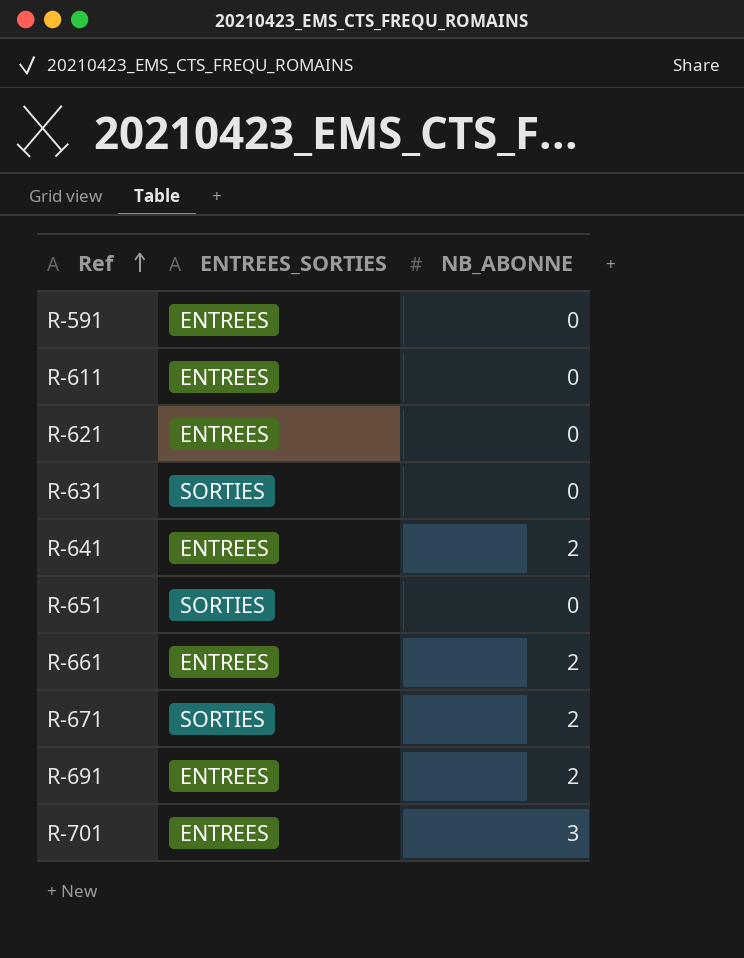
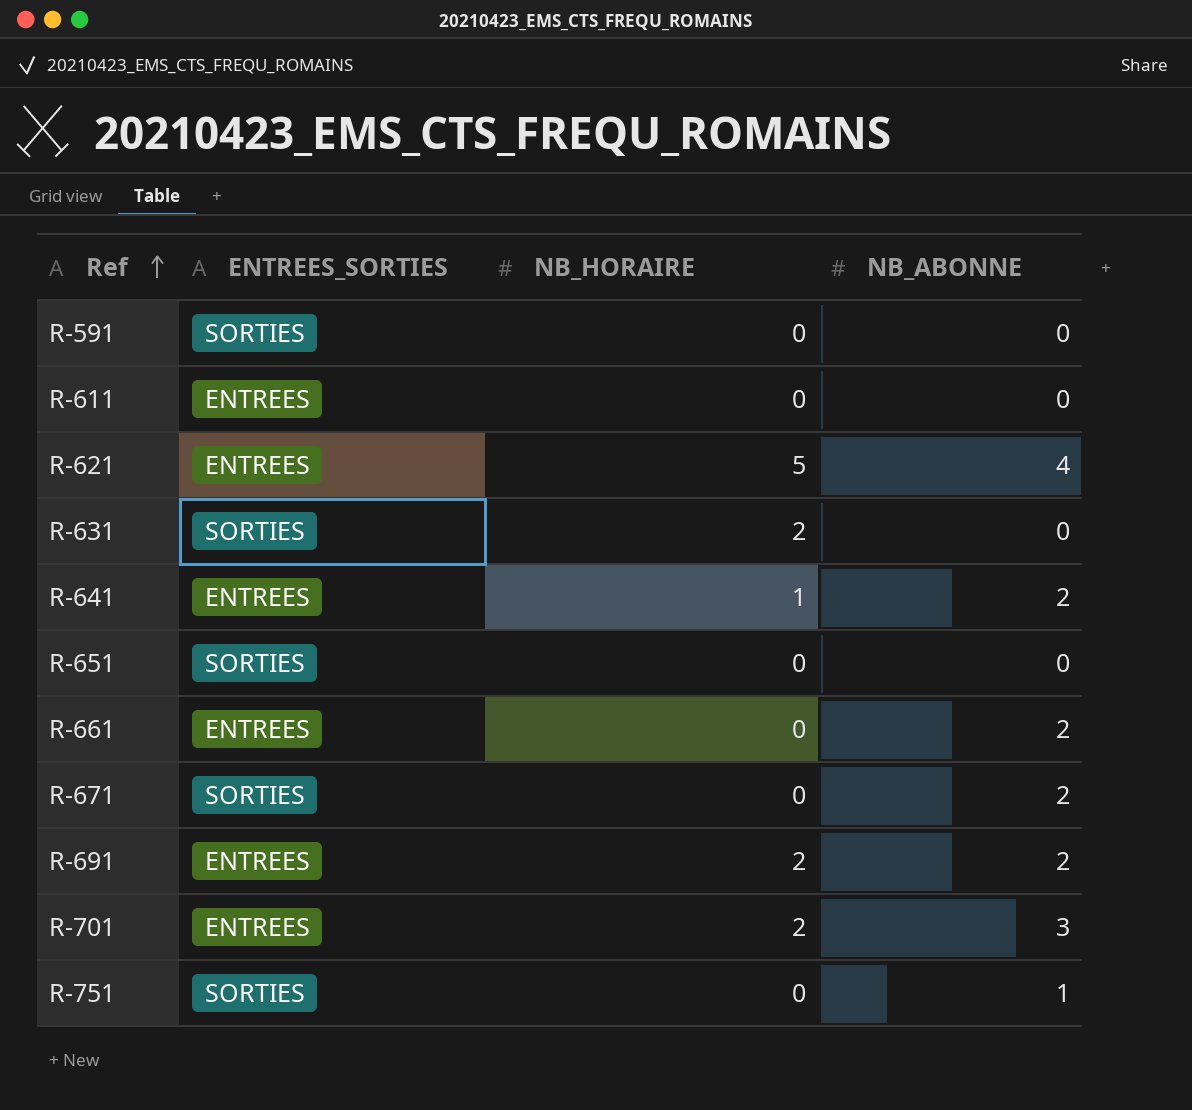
column NB_HORAIRE | position: none -> 3
R-591 | ENTREES_SORTIES: ENTREES -> SORTIES
R-621 | NB_ABONNE: 0 -> 4
row R-751: none -> SORTIES | 0 | 1

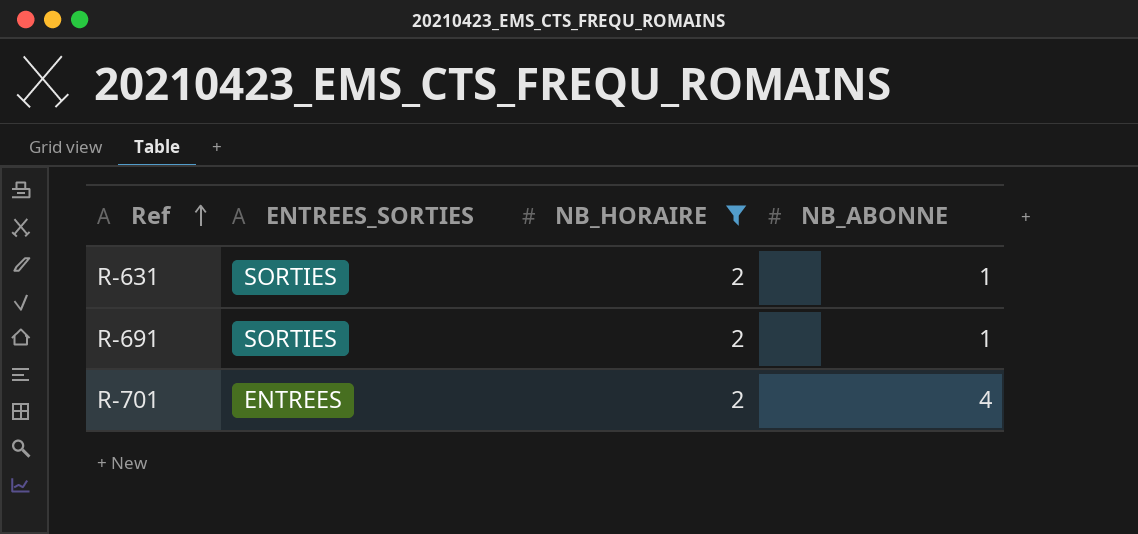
filter: none -> NB_HORAIRE = 2
R-631 | NB_ABONNE: 0 -> 1
R-691 | ENTREES_SORTIES: ENTREES -> SORTIES
R-691 | NB_ABONNE: 2 -> 1
R-701 | NB_ABONNE: 3 -> 4

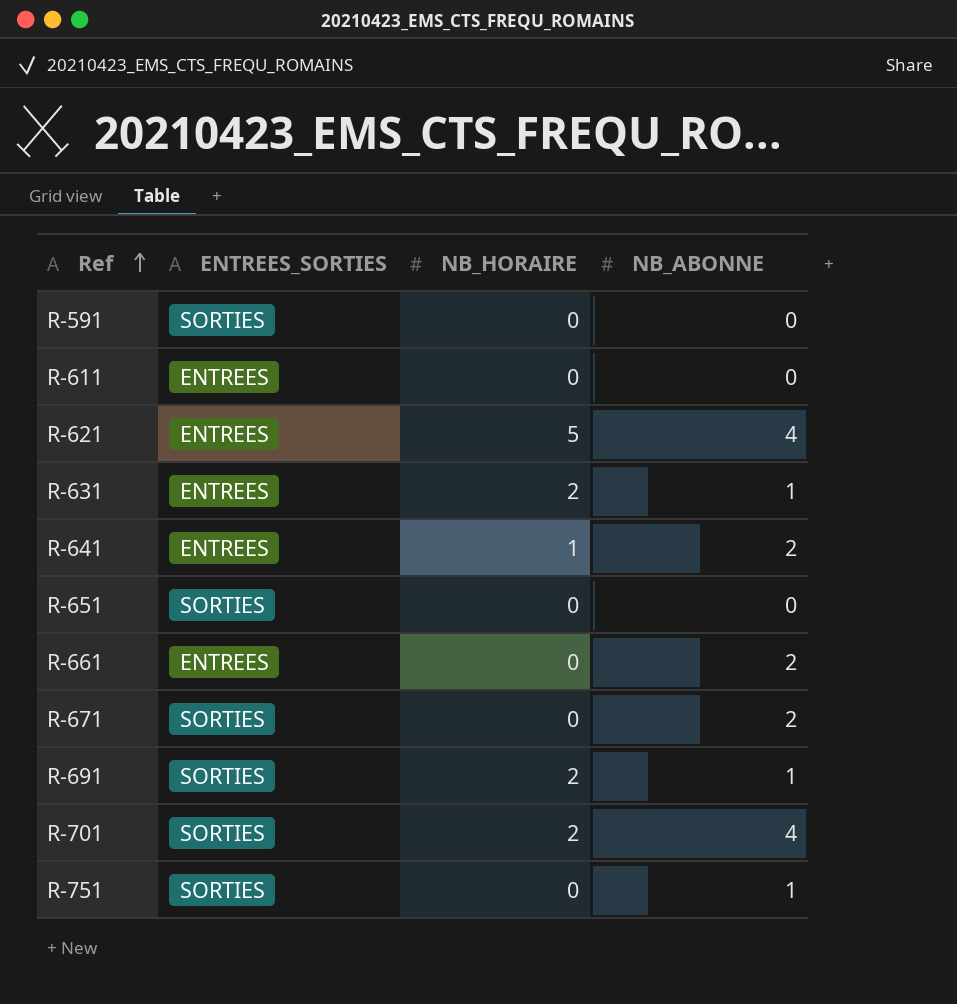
filter: NB_HORAIRE = 2 -> none
R-631 | ENTREES_SORTIES: SORTIES -> ENTREES
R-701 | ENTREES_SORTIES: ENTREES -> SORTIES

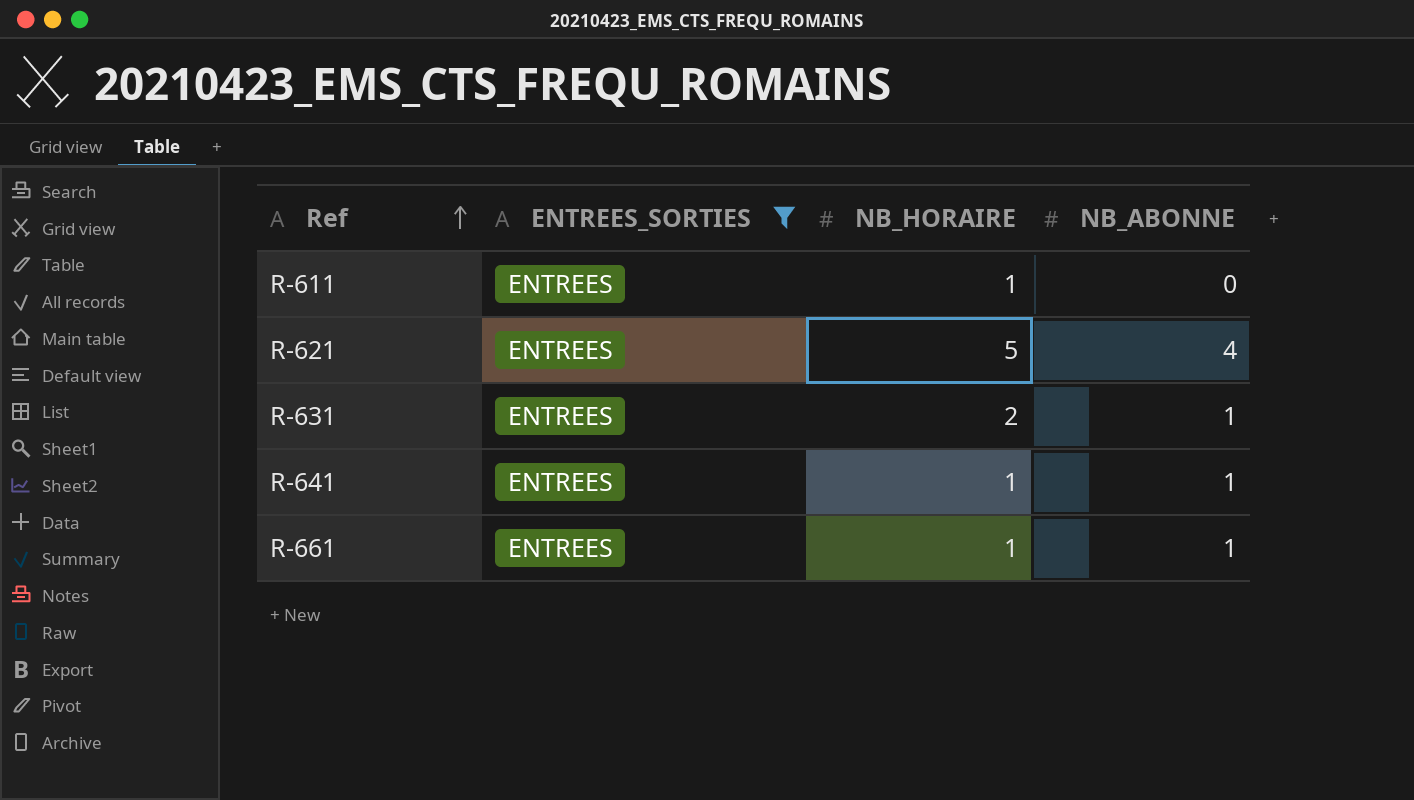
filter: none -> ENTREES_SORTIES = ENTREES
R-611 | NB_HORAIRE: 0 -> 1
R-641 | NB_ABONNE: 2 -> 1
R-661 | NB_HORAIRE: 0 -> 1
R-661 | NB_ABONNE: 2 -> 1

